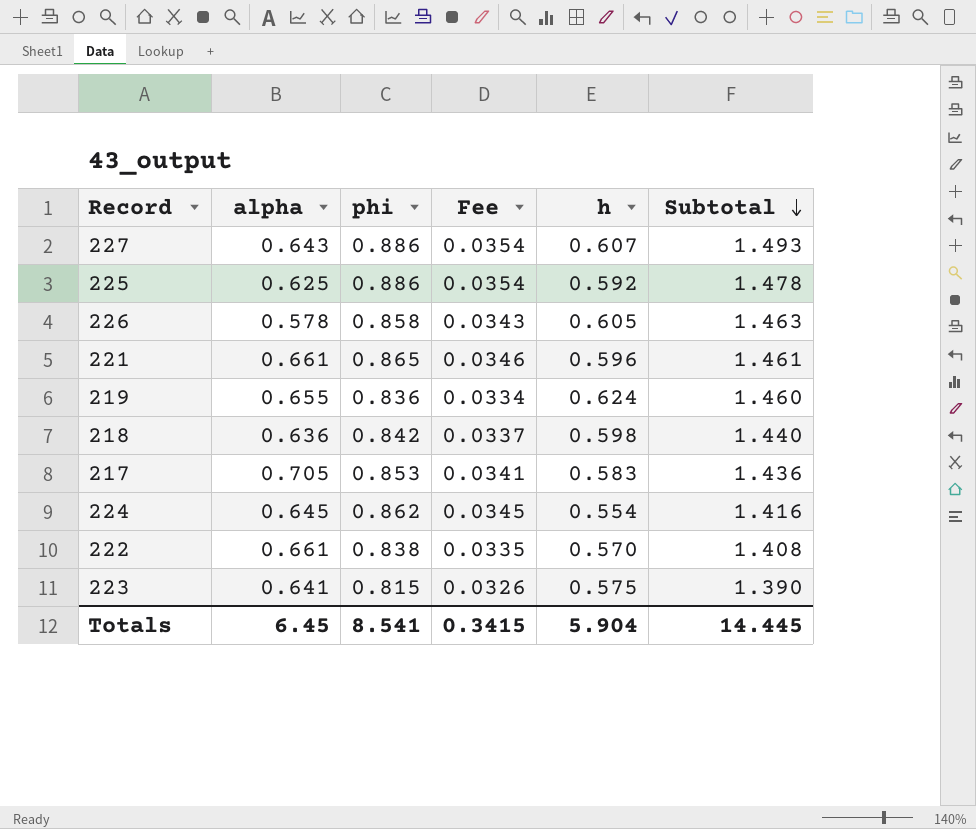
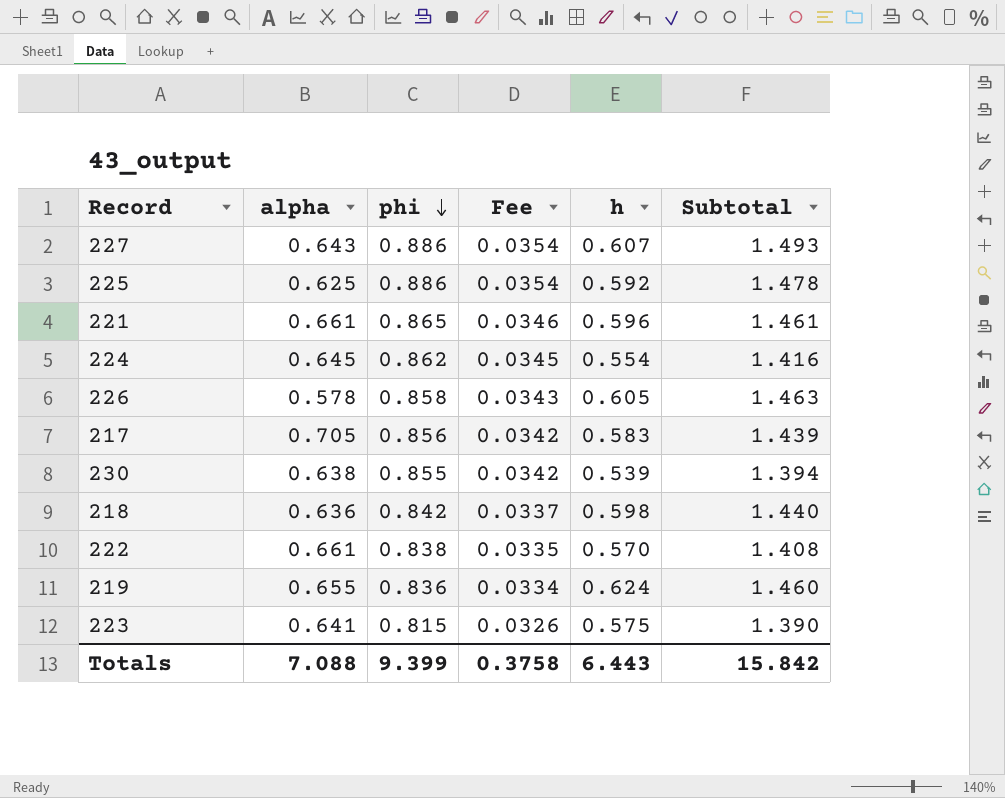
row order: Subtotal descending -> phi descending
217 | phi: 0.853 -> 0.856
217 | Fee: 0.0341 -> 0.0342
217 | Subtotal: 1.436 -> 1.439
row 230: none -> 0.638 | 0.855 | 0.0342 | 0.539 | 1.394
Totals | alpha: 6.45 -> 7.088
Totals | phi: 8.541 -> 9.399
Totals | Fee: 0.3415 -> 0.3758
Totals | h: 5.904 -> 6.443
Totals | Subtotal: 14.445 -> 15.842

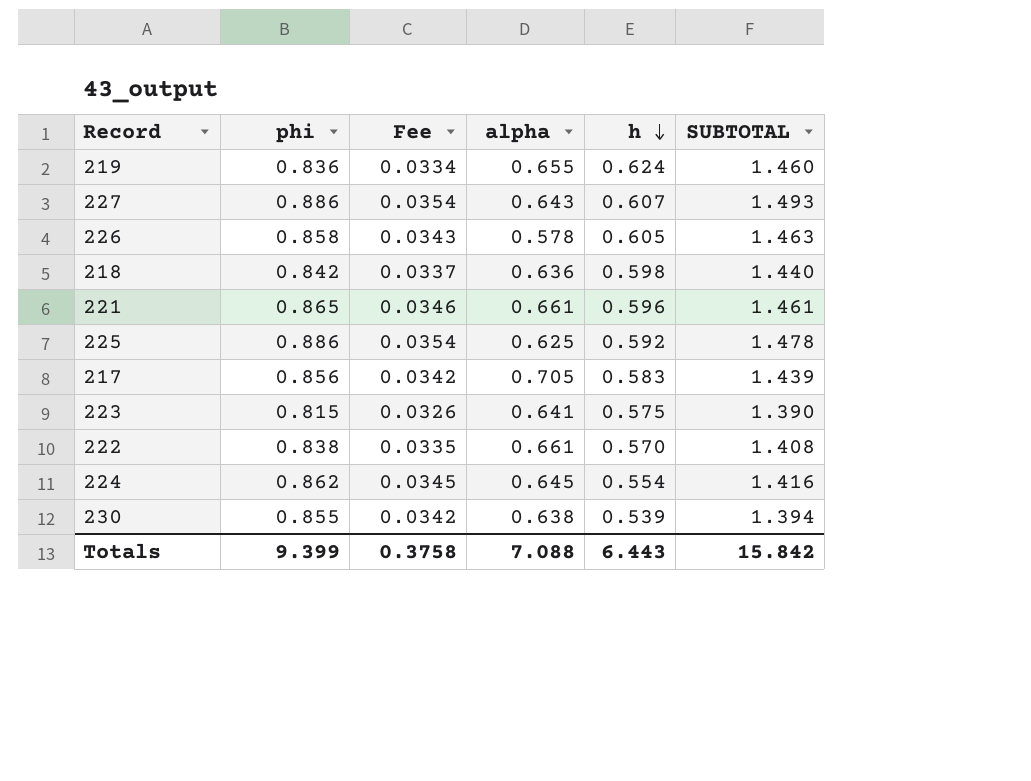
row order: phi descending -> h descending
column alpha | position: 2 -> 4
column name: Subtotal -> SUBTOTAL

